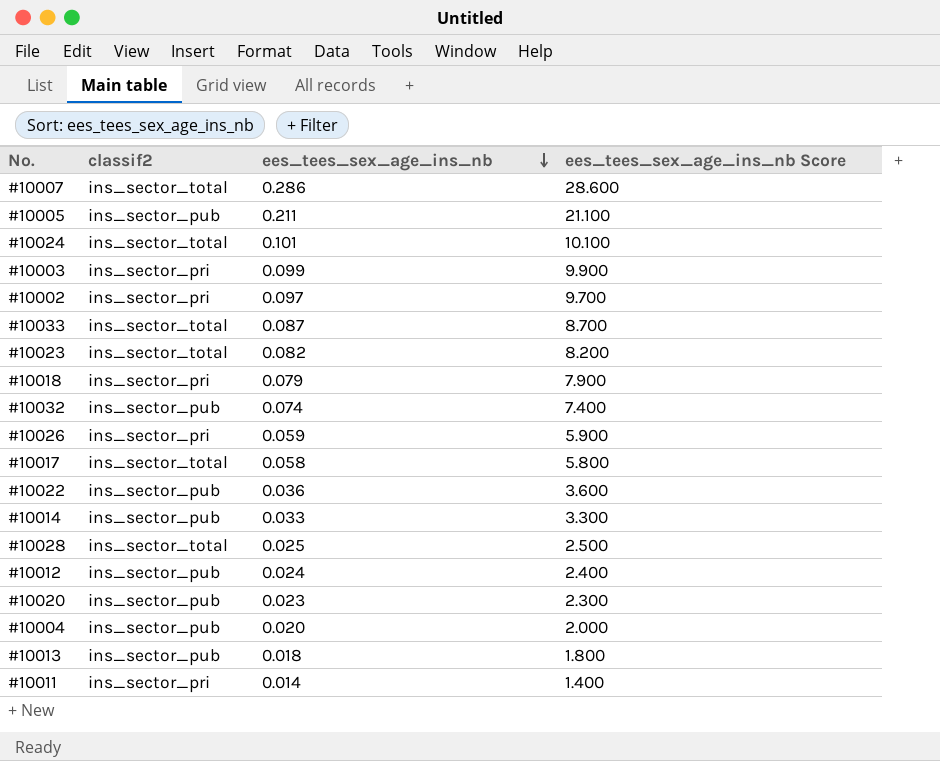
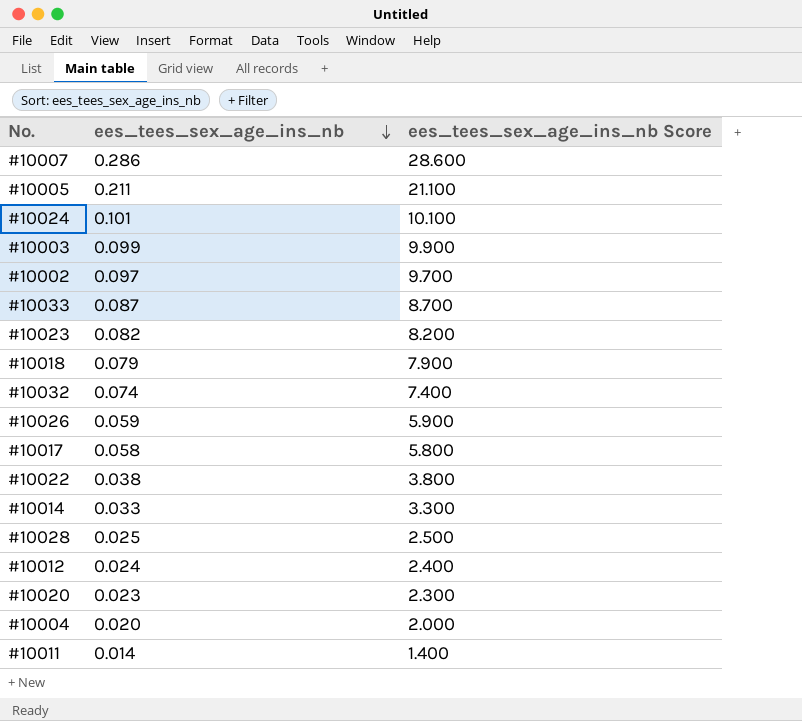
column classif2 | position: 2 -> none
row #10013: ins_sector_pub | 0.018 | 1.800 -> none
#10022 | ees_tees_sex_age_ins_nb: 0.036 -> 0.038
#10022 | ees_tees_sex_age_ins_nb Score: 3.600 -> 3.800

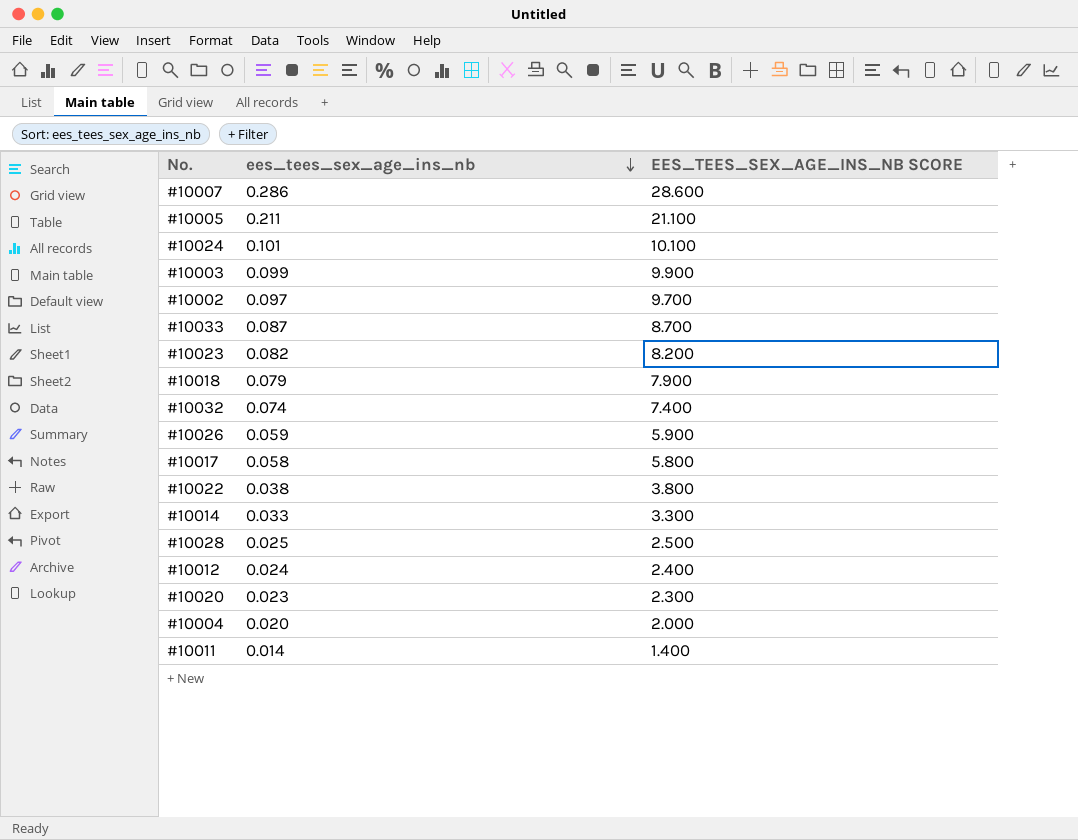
column name: ees_tees_sex_age_ins_nb Score -> EES_TEES_SEX_AGE_INS_NB SCORE

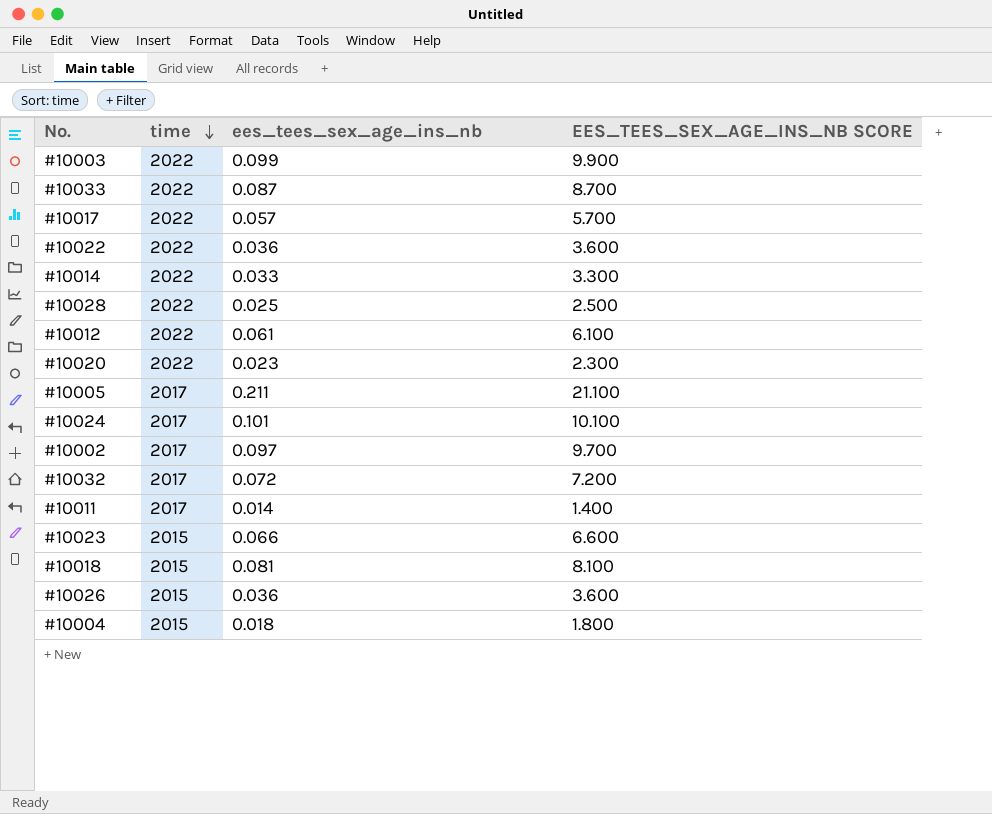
row order: ees_tees_sex_age_ins_nb descending -> time descending
column time | position: none -> 2
row #10007: 0.286 | 28.600 -> none
#10017 | ees_tees_sex_age_ins_nb: 0.058 -> 0.057
#10017 | EES_TEES_SEX_AGE_INS_NB SCORE: 5.800 -> 5.700
#10022 | ees_tees_sex_age_ins_nb: 0.038 -> 0.036
#10022 | EES_TEES_SEX_AGE_INS_NB SCORE: 3.800 -> 3.600
#10012 | ees_tees_sex_age_ins_nb: 0.024 -> 0.061
#10012 | EES_TEES_SEX_AGE_INS_NB SCORE: 2.400 -> 6.100
#10032 | ees_tees_sex_age_ins_nb: 0.074 -> 0.072
#10032 | EES_TEES_SEX_AGE_INS_NB SCORE: 7.400 -> 7.200
#10023 | ees_tees_sex_age_ins_nb: 0.082 -> 0.066
#10023 | EES_TEES_SEX_AGE_INS_NB SCORE: 8.200 -> 6.600
#10018 | ees_tees_sex_age_ins_nb: 0.079 -> 0.081
#10018 | EES_TEES_SEX_AGE_INS_NB SCORE: 7.900 -> 8.100
#10026 | ees_tees_sex_age_ins_nb: 0.059 -> 0.036
#10026 | EES_TEES_SEX_AGE_INS_NB SCORE: 5.900 -> 3.600
#10004 | ees_tees_sex_age_ins_nb: 0.020 -> 0.018
#10004 | EES_TEES_SEX_AGE_INS_NB SCORE: 2.000 -> 1.800

